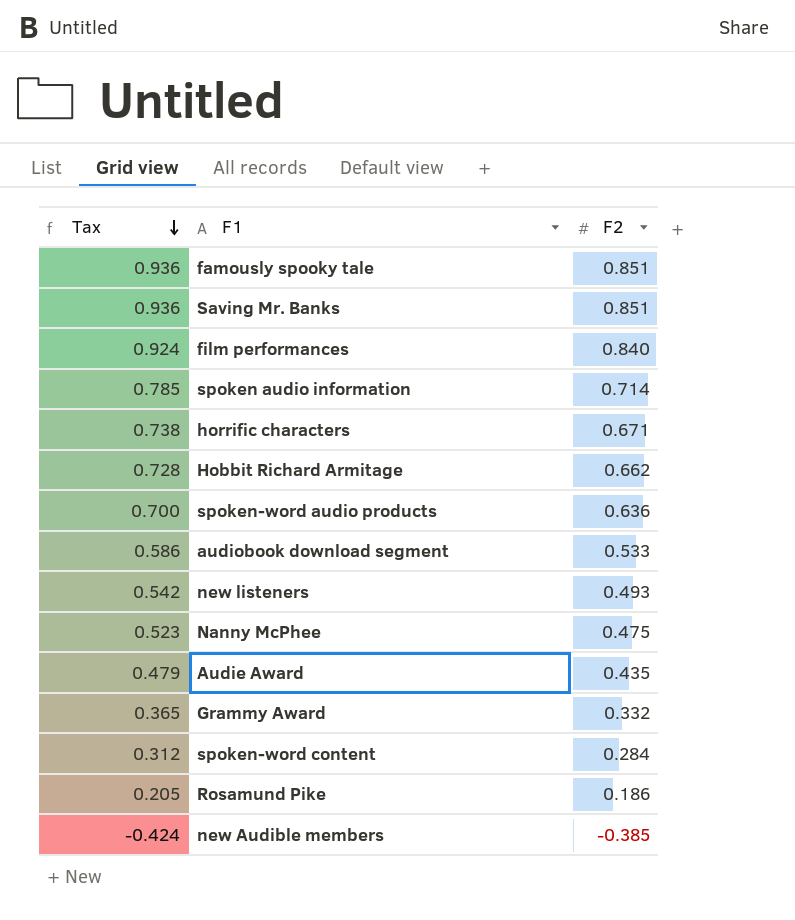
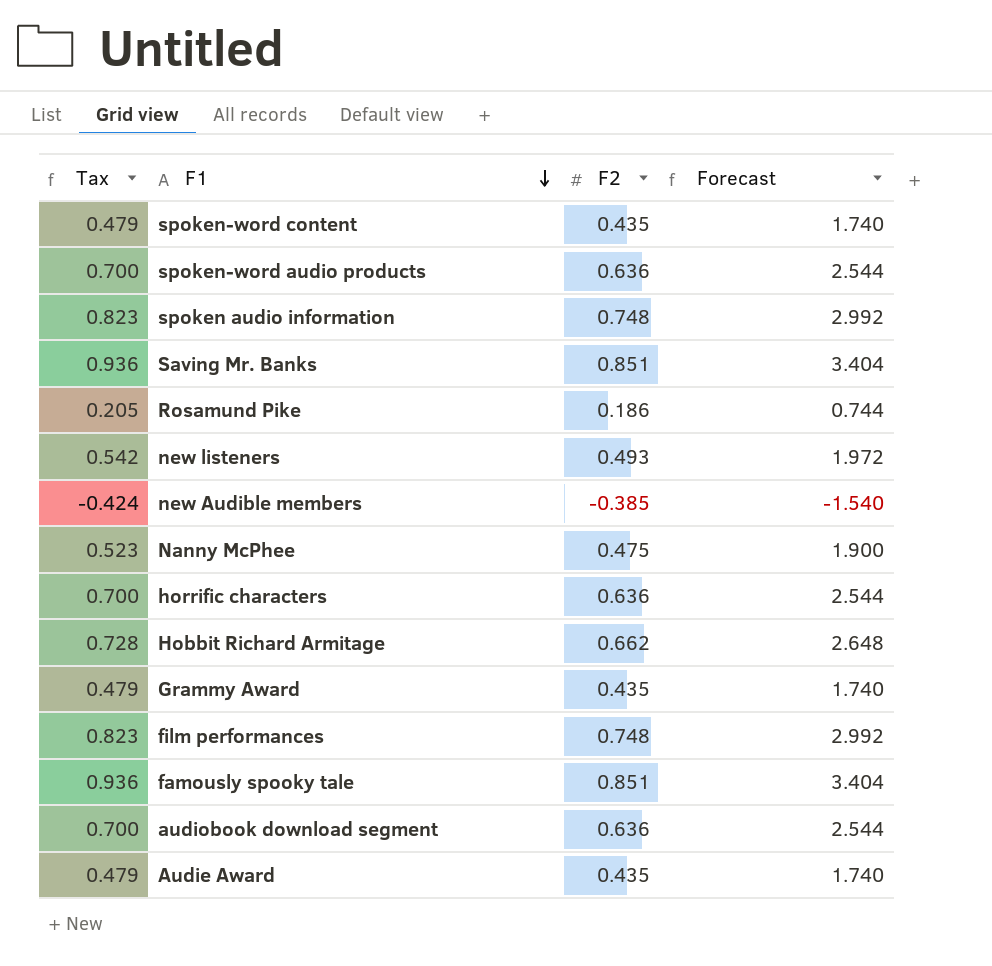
row order: Tax descending -> F1 descending
column Forecast | formula: none -> [F2] * 4
spoken-word content | Tax: 0.312 -> 0.479
spoken-word content | F2: 0.284 -> 0.435
spoken audio information | Tax: 0.785 -> 0.823
spoken audio information | F2: 0.714 -> 0.748
horrific characters | Tax: 0.738 -> 0.700
horrific characters | F2: 0.671 -> 0.636
Grammy Award | Tax: 0.365 -> 0.479
Grammy Award | F2: 0.332 -> 0.435
film performances | Tax: 0.924 -> 0.823
film performances | F2: 0.840 -> 0.748
audiobook download segment | Tax: 0.586 -> 0.700
audiobook download segment | F2: 0.533 -> 0.636

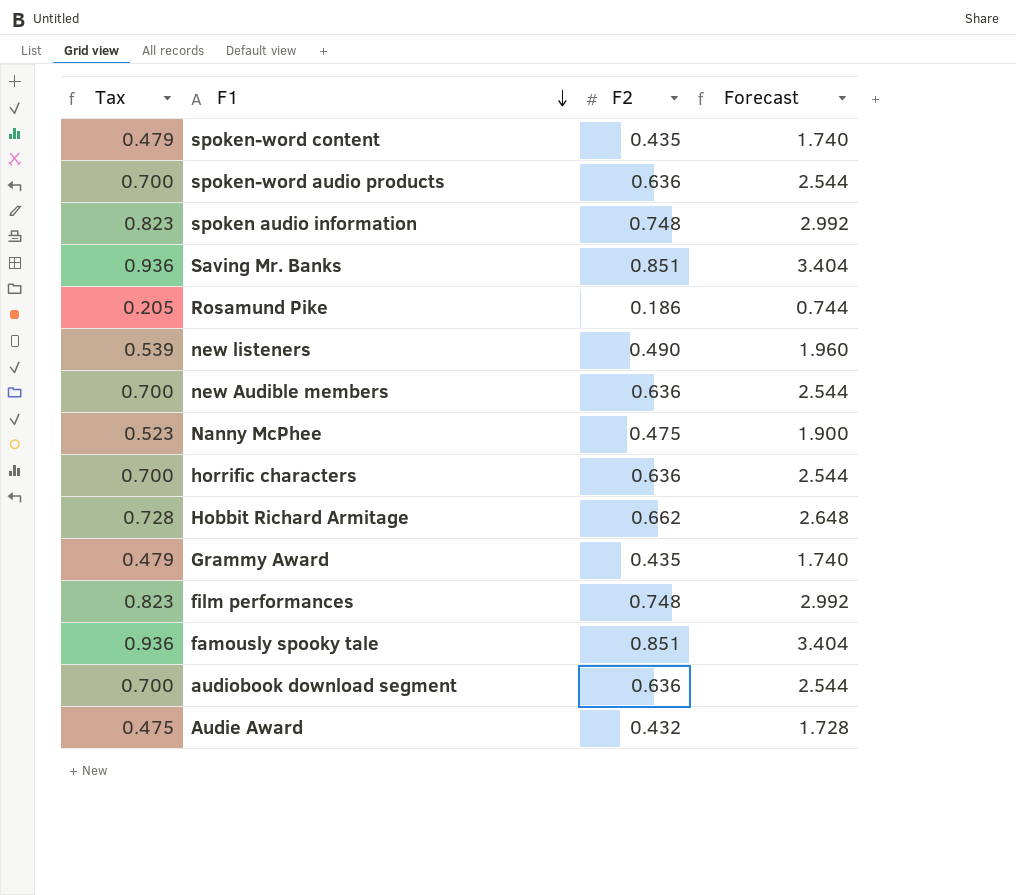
new listeners | Tax: 0.542 -> 0.539
new listeners | F2: 0.493 -> 0.490
new listeners | Forecast: 1.972 -> 1.960
new Audible members | Tax: -0.424 -> 0.700
new Audible members | F2: -0.385 -> 0.636
new Audible members | Forecast: -1.540 -> 2.544
Audie Award | Tax: 0.479 -> 0.475
Audie Award | F2: 0.435 -> 0.432
Audie Award | Forecast: 1.740 -> 1.728

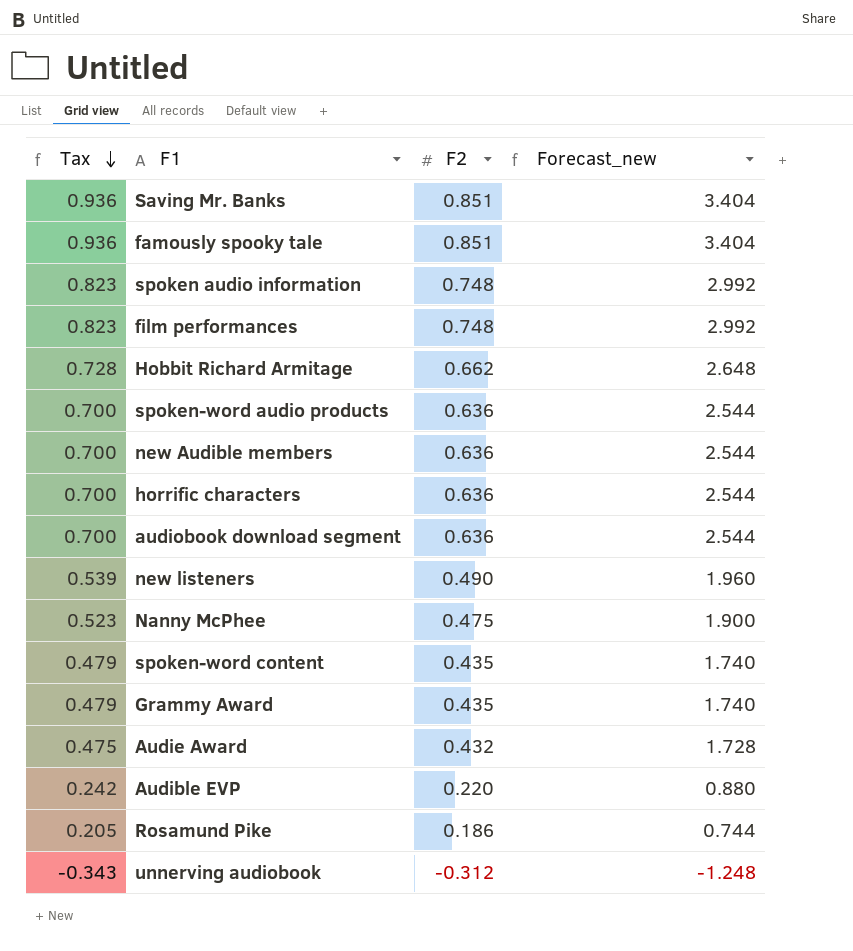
row order: F1 descending -> Tax descending
column name: Forecast -> Forecast_new
row Audible EVP: none -> 0.242 | 0.220 | 0.880
row unnerving audiobook: none -> -0.343 | -0.312 | -1.248

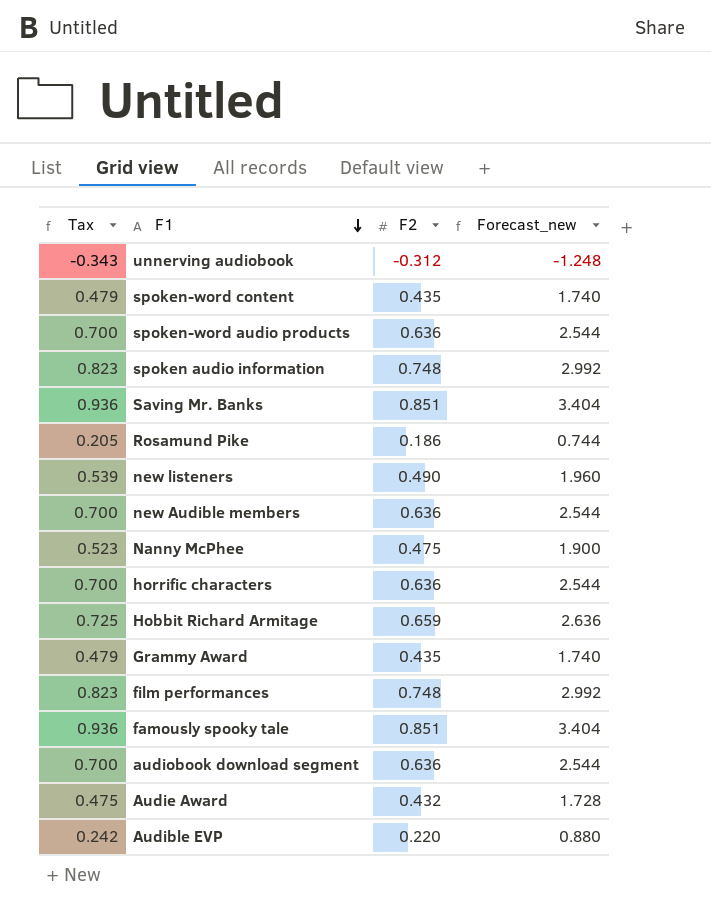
row order: Tax descending -> F1 descending
Hobbit Richard Armitage | Tax: 0.728 -> 0.725
Hobbit Richard Armitage | F2: 0.662 -> 0.659
Hobbit Richard Armitage | Forecast_new: 2.648 -> 2.636

